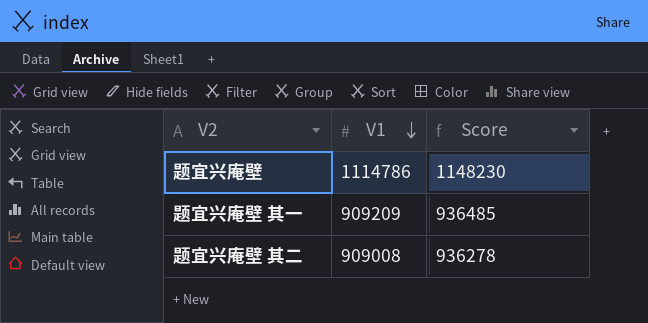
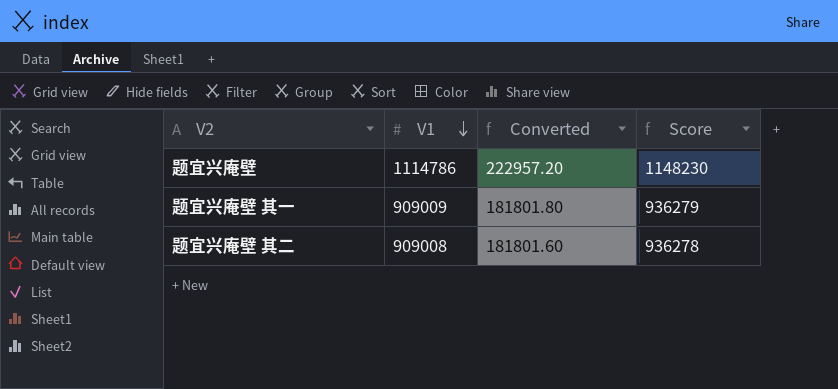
column Converted | formula: none -> [V1] * 0.2
题宜兴庵壁 其一 | V1: 909209 -> 909009
题宜兴庵壁 其一 | Score: 936485 -> 936279

